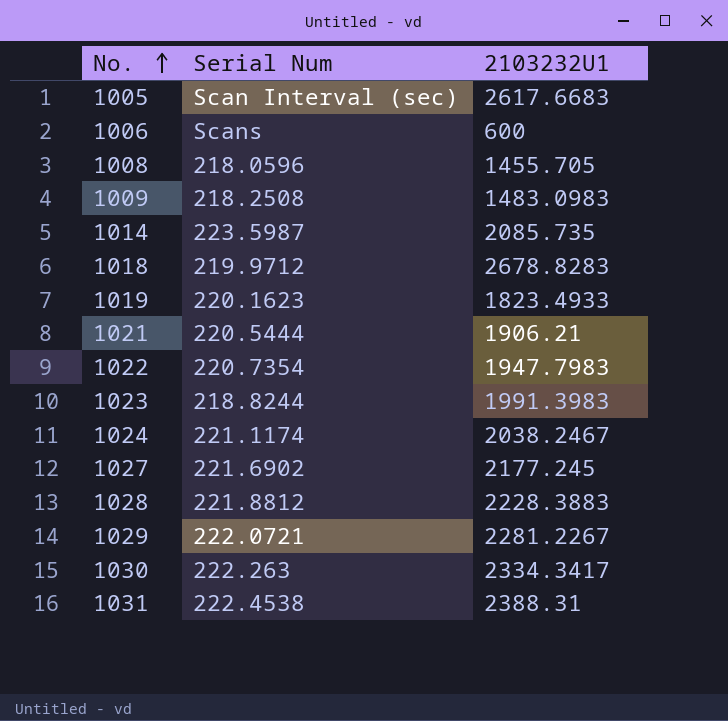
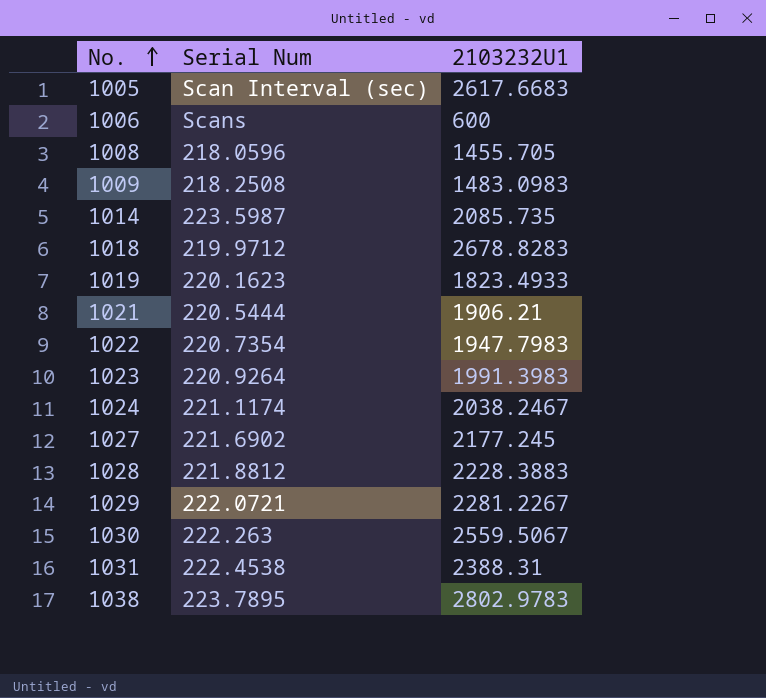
1023 | Serial Num: 218.8244 -> 220.9264
1030 | 2103232U1: 2334.3417 -> 2559.5067
row 1038: none -> 223.7895 | 2802.9783

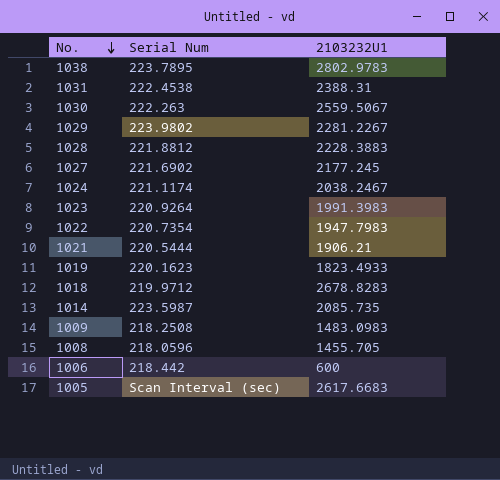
row order: No. ascending -> No. descending
1029 | Serial Num: 222.0721 -> 223.9802
1006 | Serial Num: Scans -> 218.442

